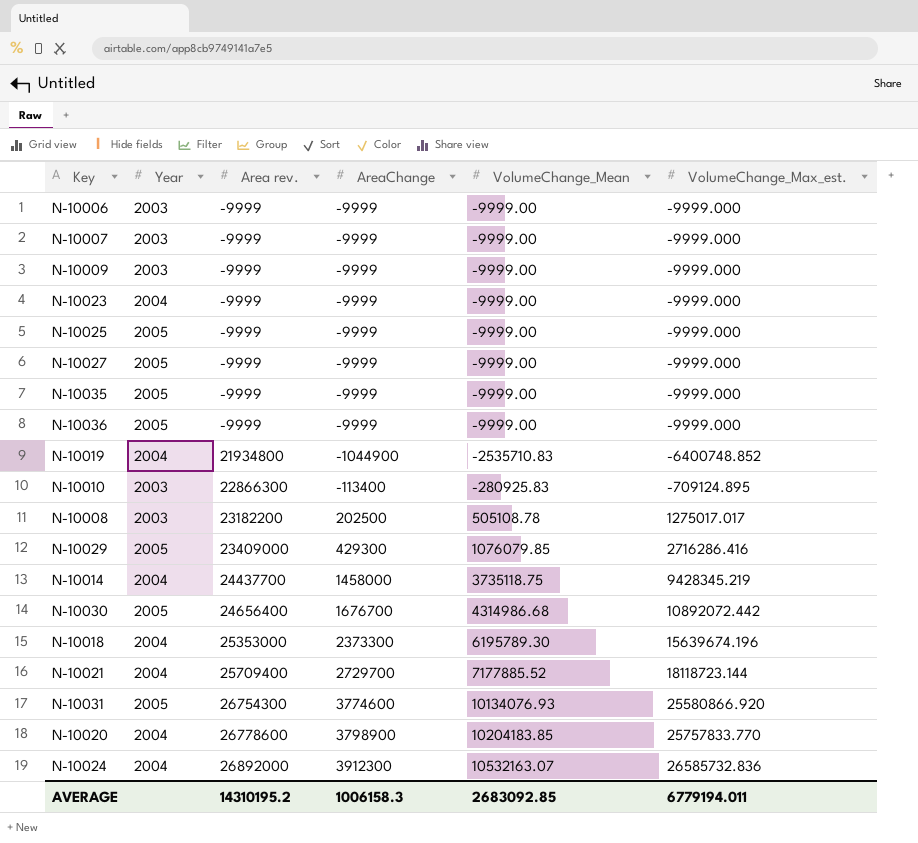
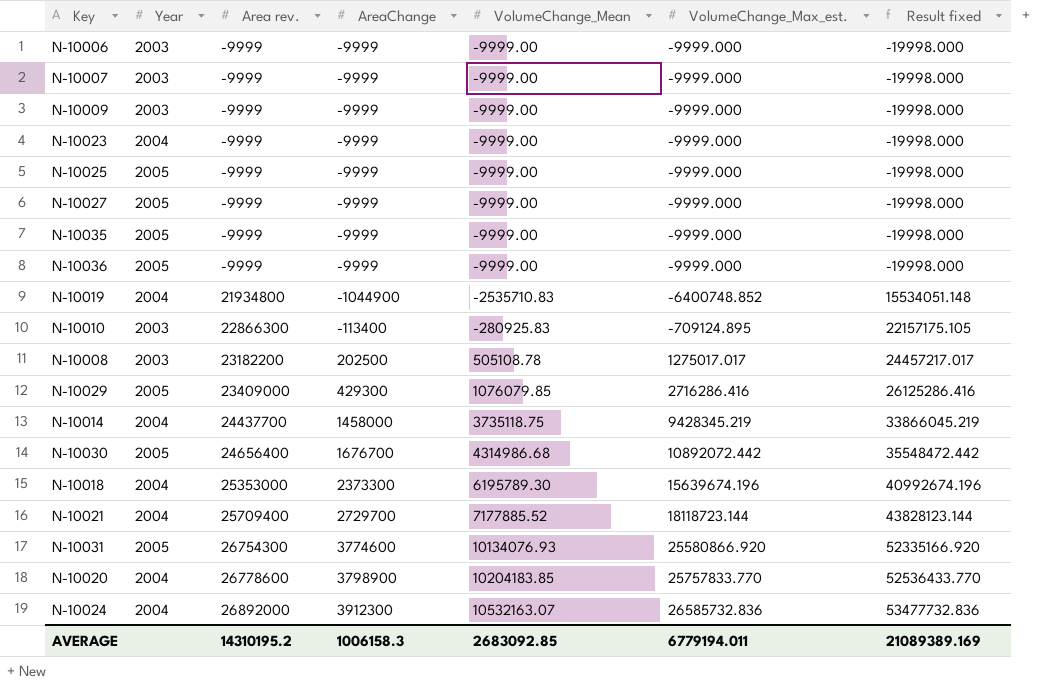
column Result fixed | formula: none -> [Area rev.] + [VolumeChange_Max_est.]

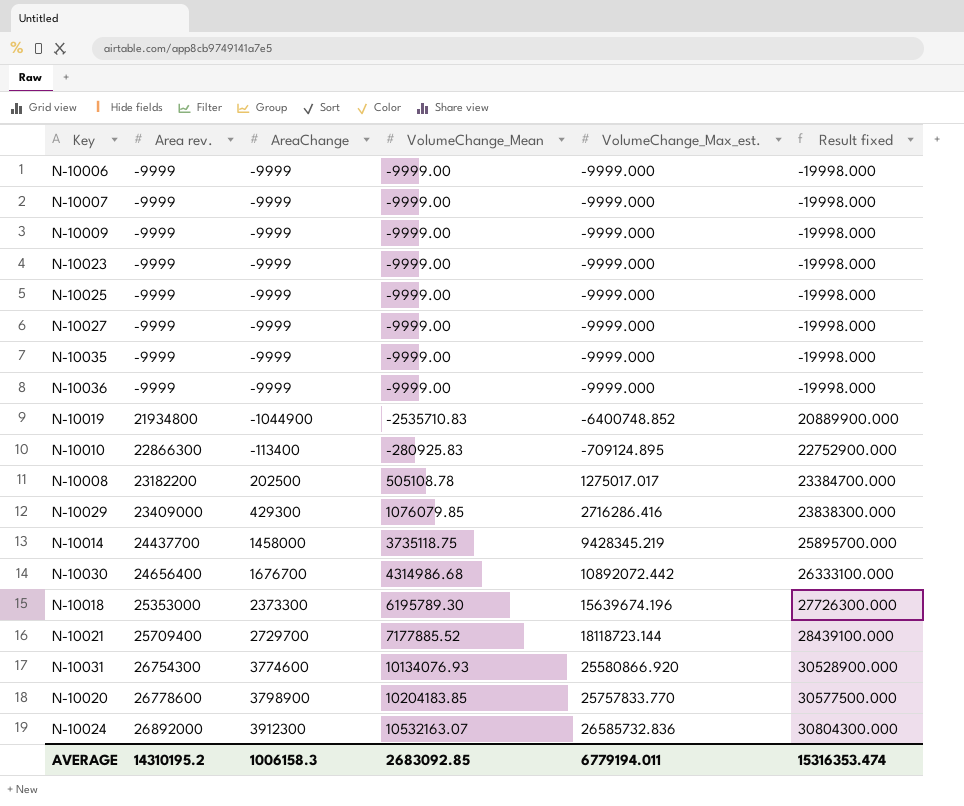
column Year | position: 2 -> none
column Result fixed | formula: [Area rev.] + [VolumeChange_Max_est.] -> [Area rev.] + [AreaChange]
AVERAGE | Result fixed: 21089389.169 -> 15316353.474

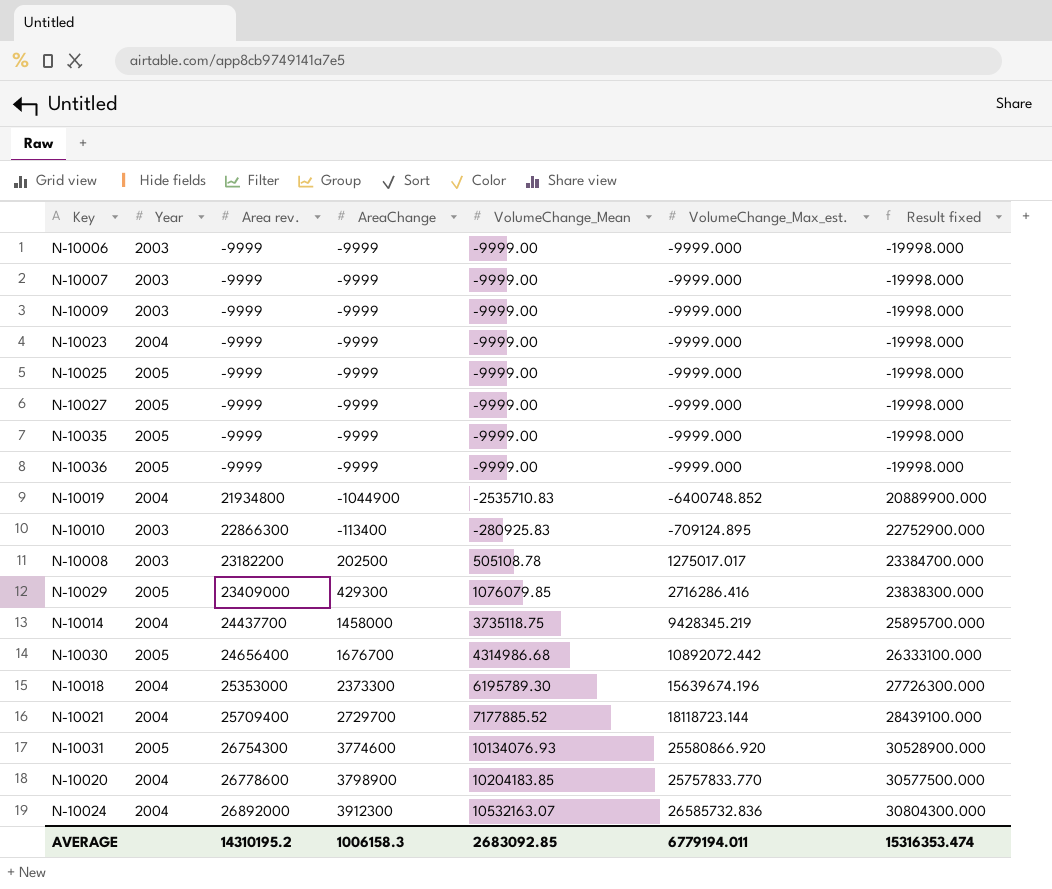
column Year | position: none -> 2

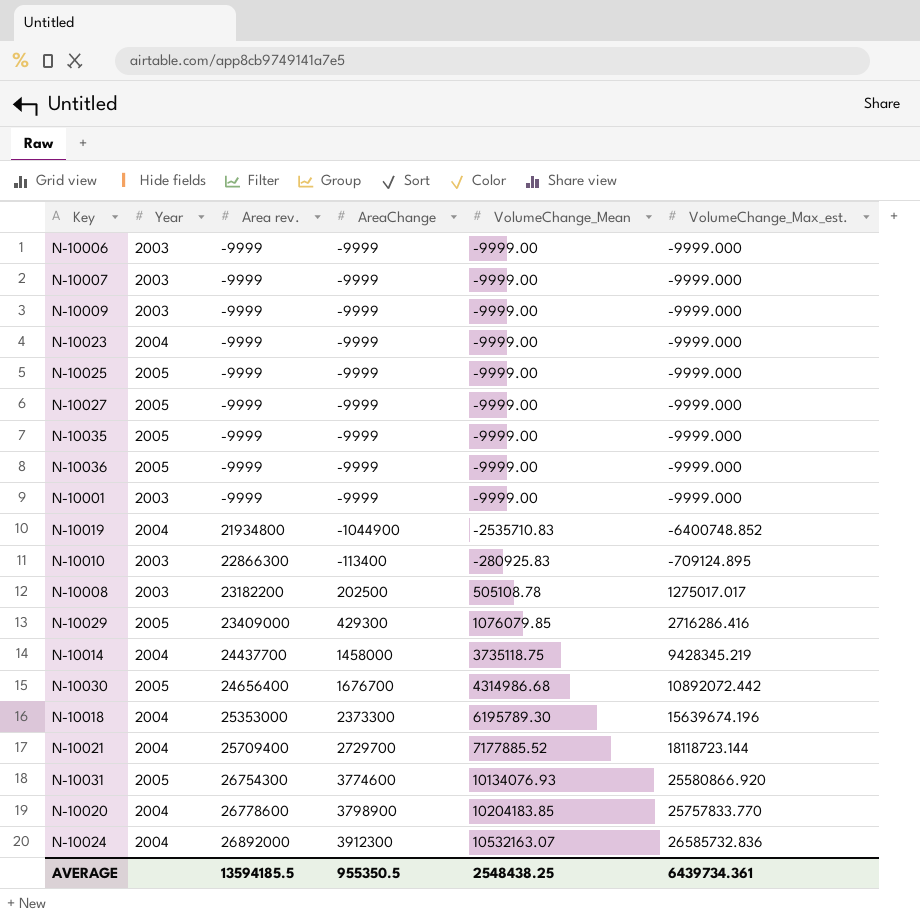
column Result fixed | formula: [Area rev.] + [AreaChange] -> none
row N-10001: none -> 2003 | -9999 | -9999 | -9999.00 | -9999.000
AVERAGE | Area rev.: 14310195.2 -> 13594185.5
AVERAGE | AreaChange: 1006158.3 -> 955350.5
AVERAGE | VolumeChange_Mean: 2683092.85 -> 2548438.25
AVERAGE | VolumeChange_Max_est.: 6779194.011 -> 6439734.361

